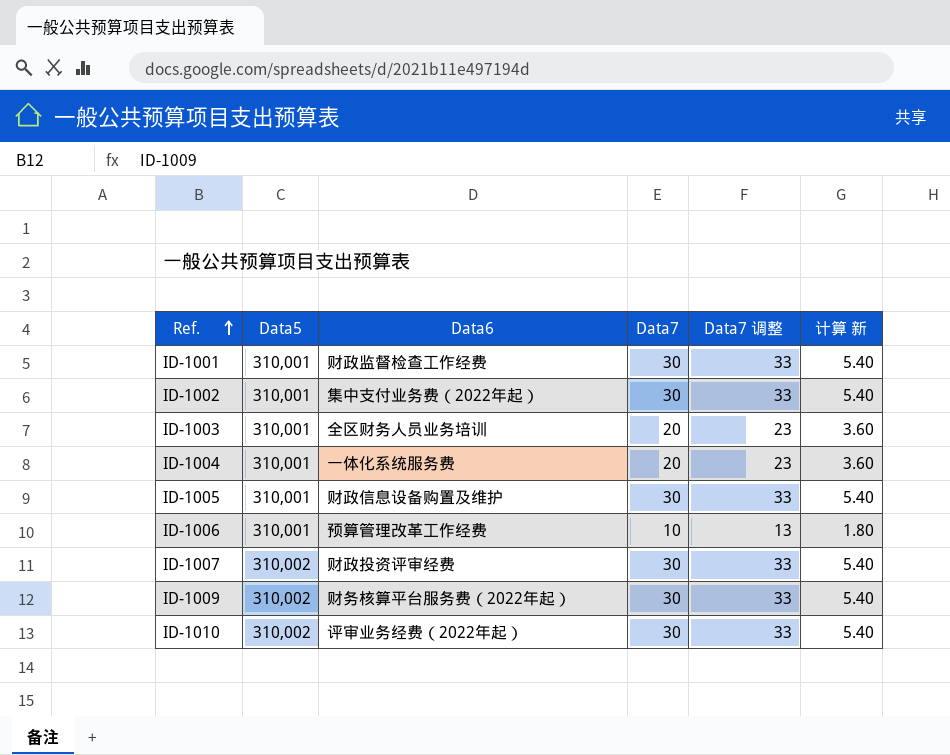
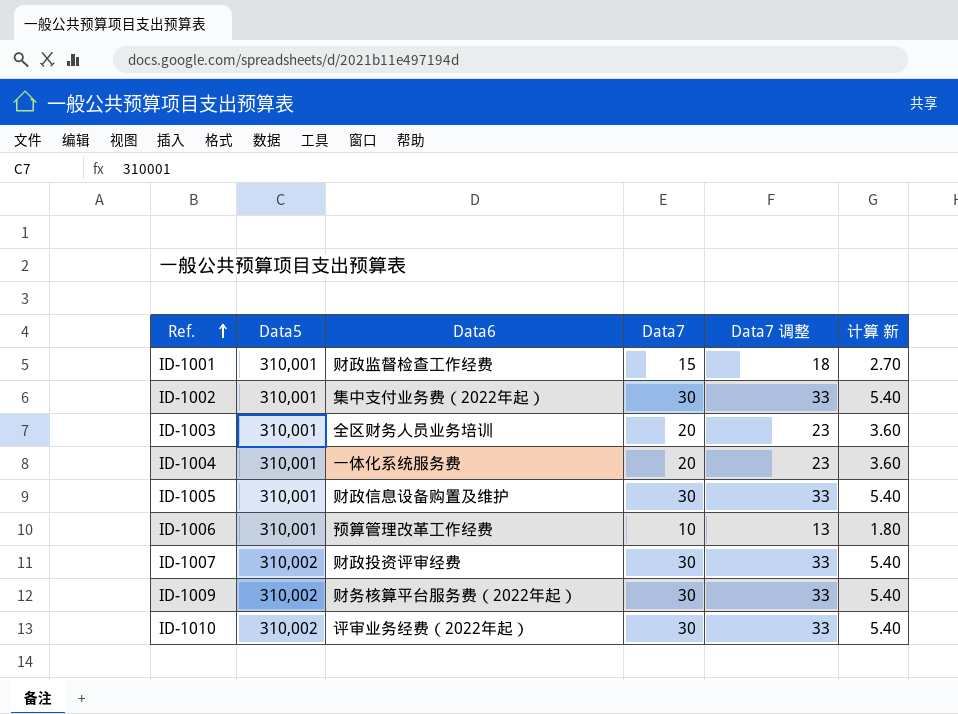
ID-1001 | Data7: 30 -> 15
ID-1001 | Data7 调整: 33 -> 18
ID-1001 | 计算 新: 5.40 -> 2.70

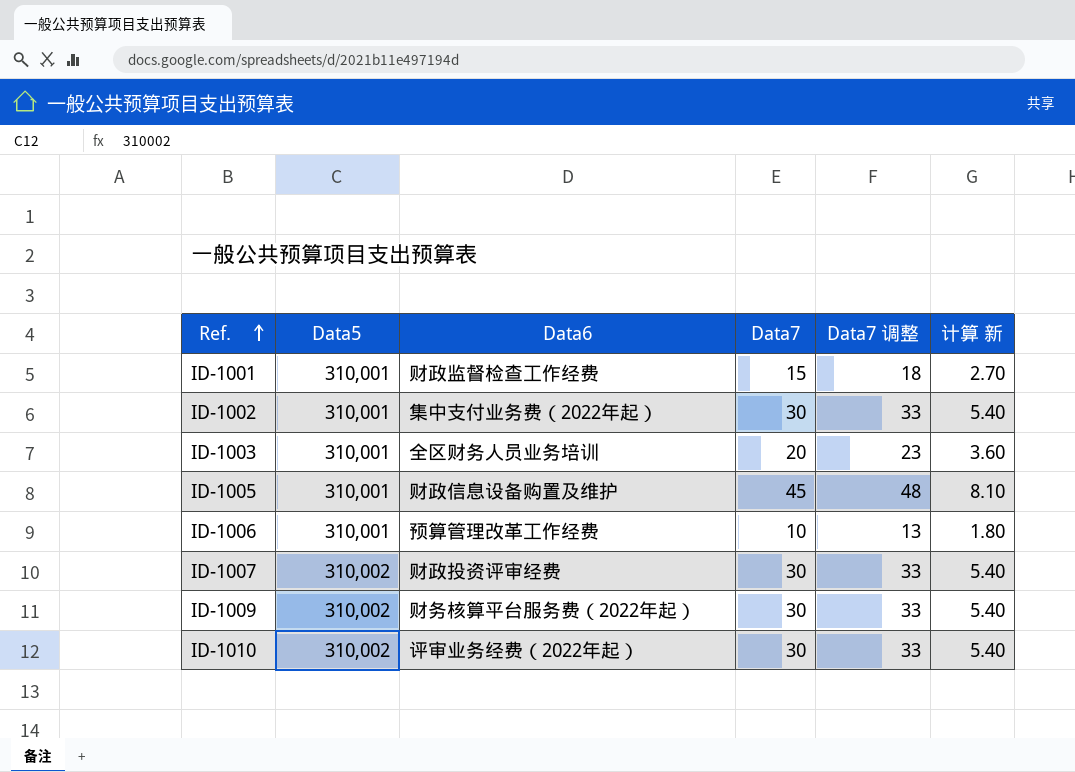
row ID-1004: 310,001 | 一体化系统服务费 | 20 | 23 | 3.60 -> none
ID-1005 | Data7: 30 -> 45
ID-1005 | Data7 调整: 33 -> 48
ID-1005 | 计算 新: 5.40 -> 8.10

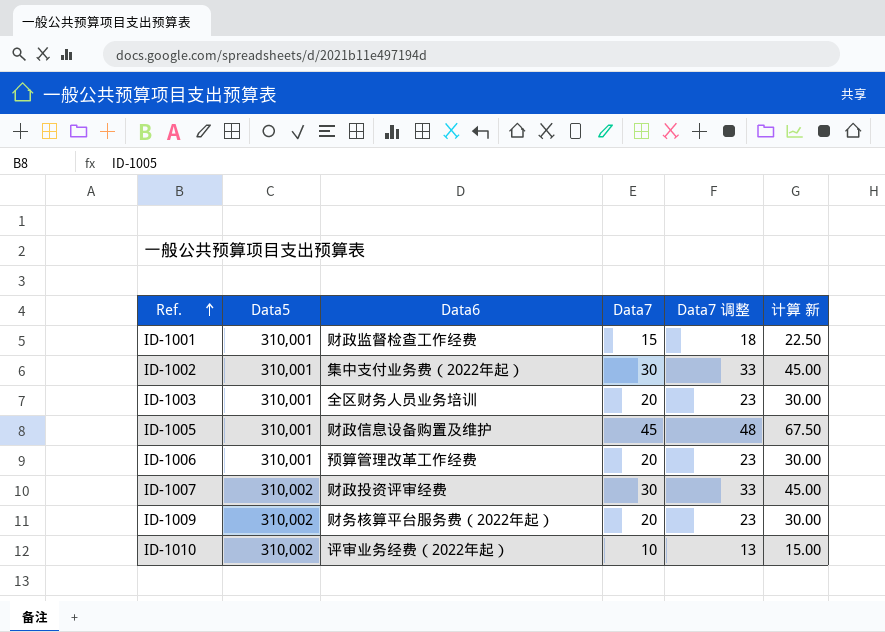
column 计算 新 | formula: [Data7] * 0.18 -> [Data7] * 1.5
ID-1006 | Data7: 10 -> 20
ID-1006 | Data7 调整: 13 -> 23
ID-1009 | Data7: 30 -> 20
ID-1009 | Data7 调整: 33 -> 23
ID-1010 | Data7: 30 -> 10
ID-1010 | Data7 调整: 33 -> 13

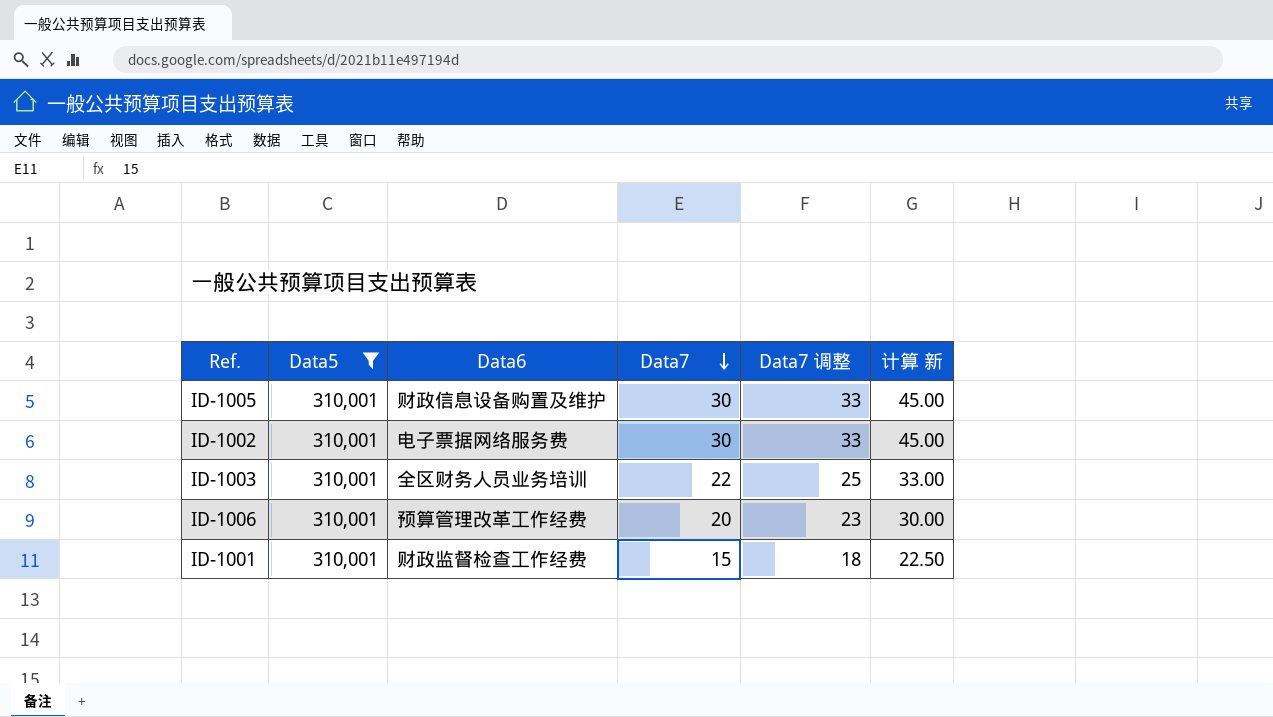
filter: none -> Data5 = 310,001
row order: Ref. ascending -> Data7 descending
ID-1005 | Data7: 45 -> 30
ID-1005 | Data7 调整: 48 -> 33
ID-1005 | 计算 新: 67.50 -> 45.00
ID-1002 | Data6: 集中支付业务费（2022年起） -> 电子票据网络服务费
ID-1003 | Data7: 20 -> 22
ID-1003 | Data7 调整: 23 -> 25
ID-1003 | 计算 新: 30.00 -> 33.00

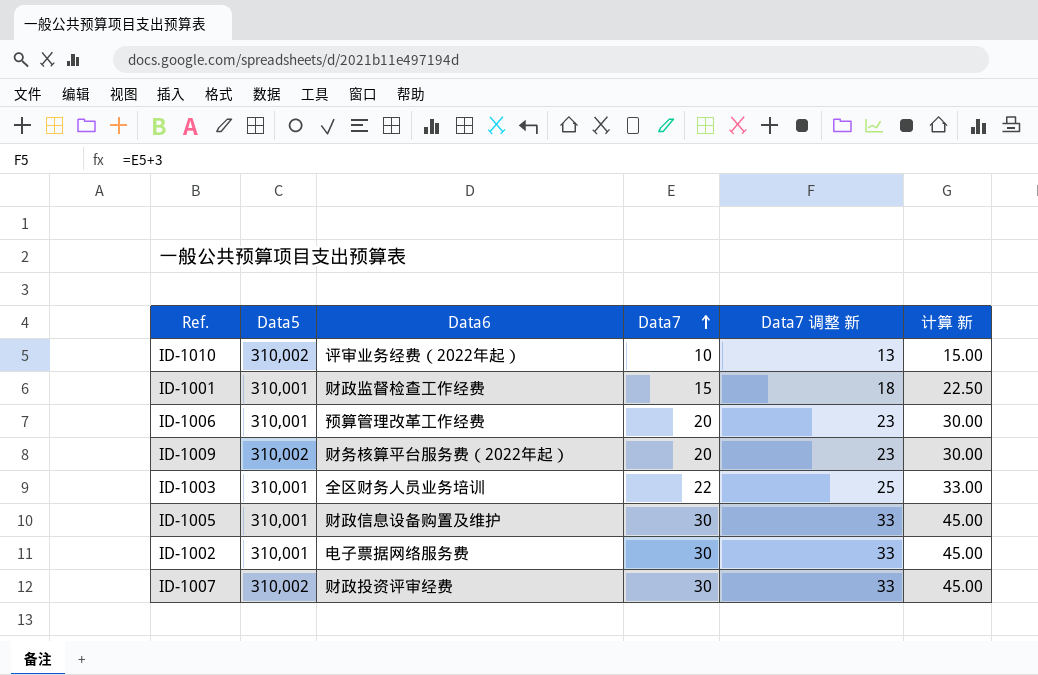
filter: Data5 = 310,001 -> none
row order: Data7 descending -> Data7 ascending
column name: Data7 调整 -> Data7 调整 新

